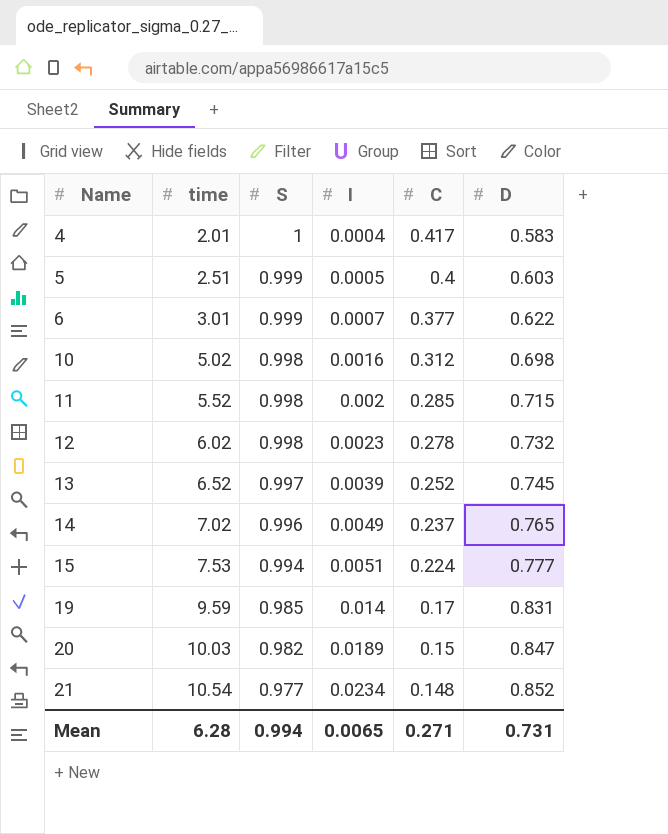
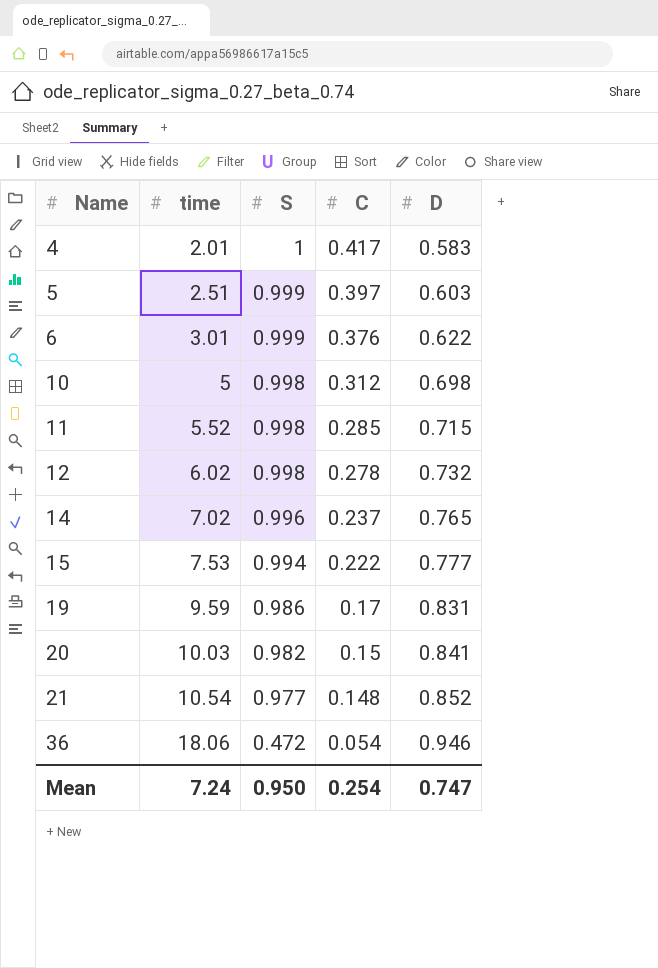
column I | position: 4 -> none
row 13: 6.52 | 0.997 | 0.0039 | 0.252 | 0.745 -> none
5 | C: 0.4 -> 0.397
6 | C: 0.377 -> 0.376
10 | time: 5.02 -> 5
15 | C: 0.224 -> 0.222
19 | S: 0.985 -> 0.986
20 | D: 0.847 -> 0.841
row 36: none -> 18.06 | 0.472 | 0.054 | 0.946
Mean | time: 6.28 -> 7.24
Mean | S: 0.994 -> 0.950
Mean | C: 0.271 -> 0.254
Mean | D: 0.731 -> 0.747

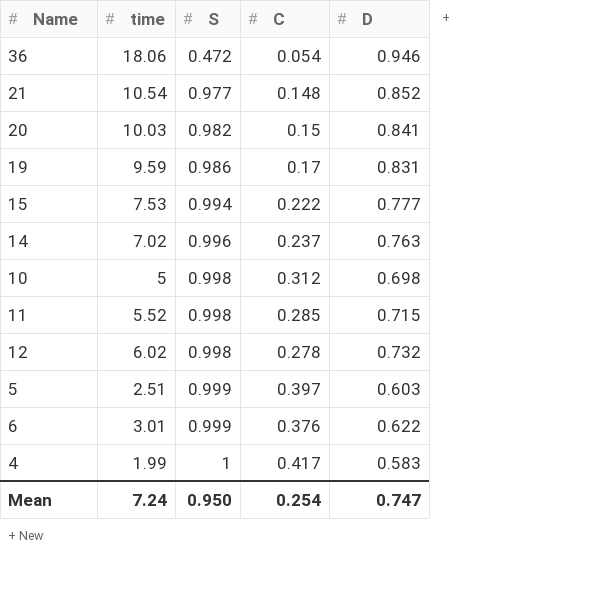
row order: Name ascending -> S ascending
14 | D: 0.765 -> 0.763
4 | time: 2.01 -> 1.99

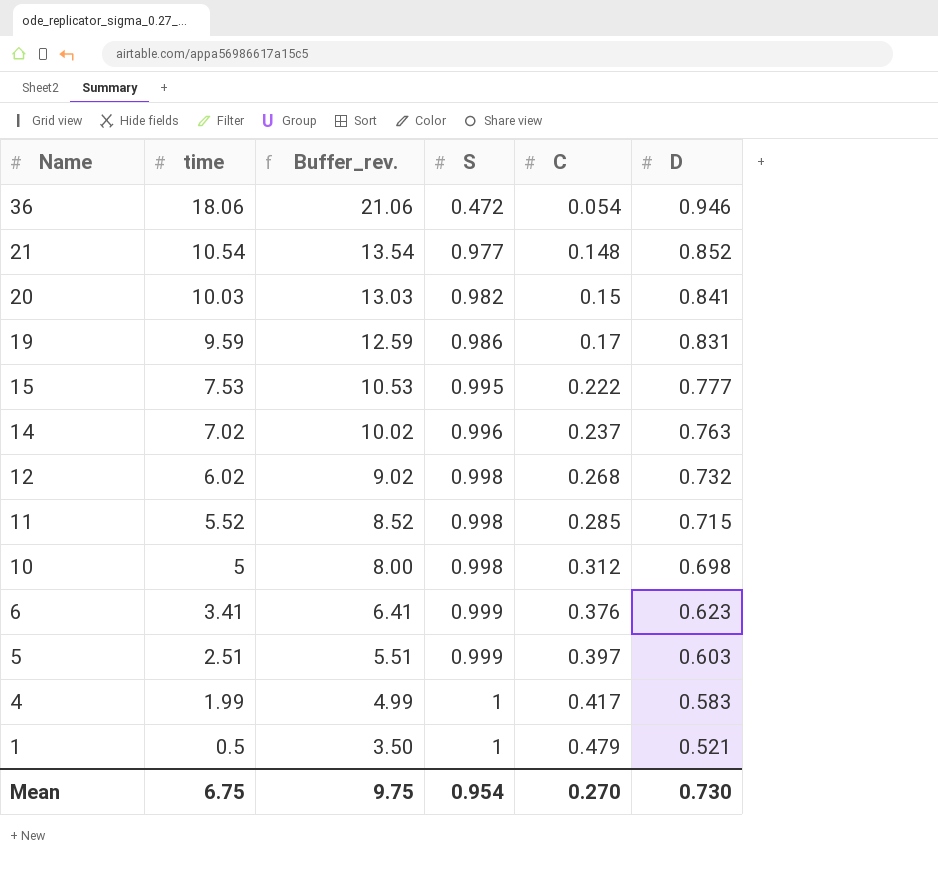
row order: S ascending -> Name descending
column Buffer_rev. | formula: none -> [time] + 3
15 | S: 0.994 -> 0.995
12 | C: 0.278 -> 0.268
6 | time: 3.01 -> 3.41
6 | D: 0.622 -> 0.623
row 1: none -> 0.5 | 3.50 | 1 | 0.479 | 0.521
Mean | time: 7.24 -> 6.75
Mean | S: 0.950 -> 0.954
Mean | C: 0.254 -> 0.270
Mean | D: 0.747 -> 0.730

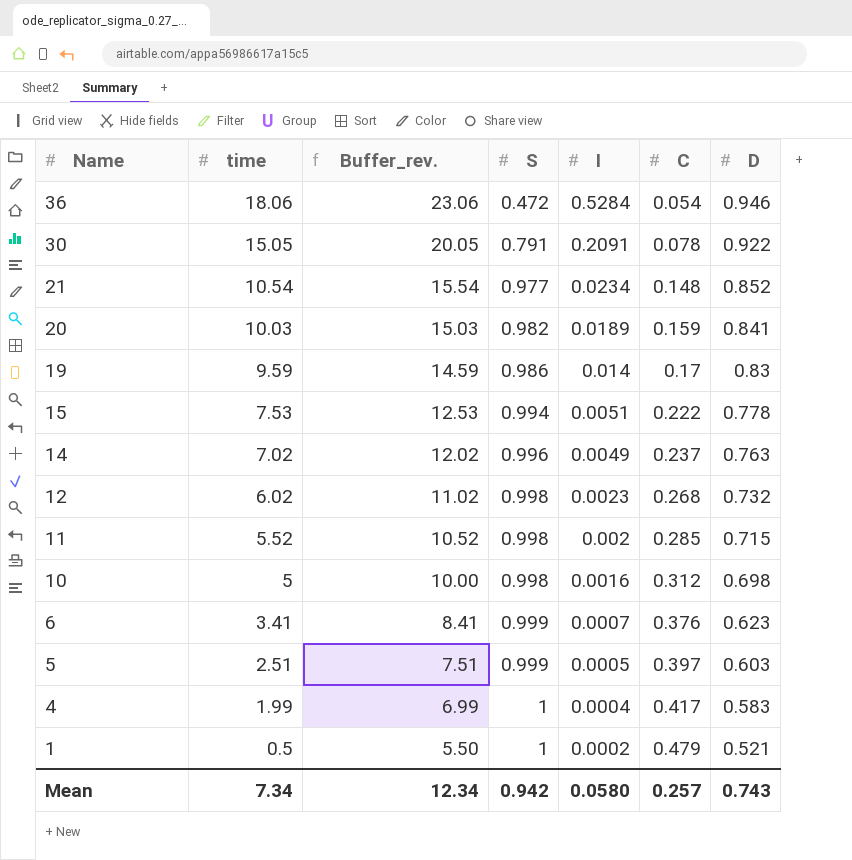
column Buffer_rev. | formula: [time] + 3 -> [time] + 5
column I | position: none -> 5
row 30: none -> 15.05 | 20.05 | 0.791 | 0.2091 | 0.078 | 0.922
20 | C: 0.15 -> 0.159
19 | D: 0.831 -> 0.83
15 | S: 0.995 -> 0.994
15 | D: 0.777 -> 0.778
Mean | time: 6.75 -> 7.34
Mean | Buffer_rev.: 9.75 -> 12.34
Mean | S: 0.954 -> 0.942
Mean | C: 0.270 -> 0.257
Mean | D: 0.730 -> 0.743

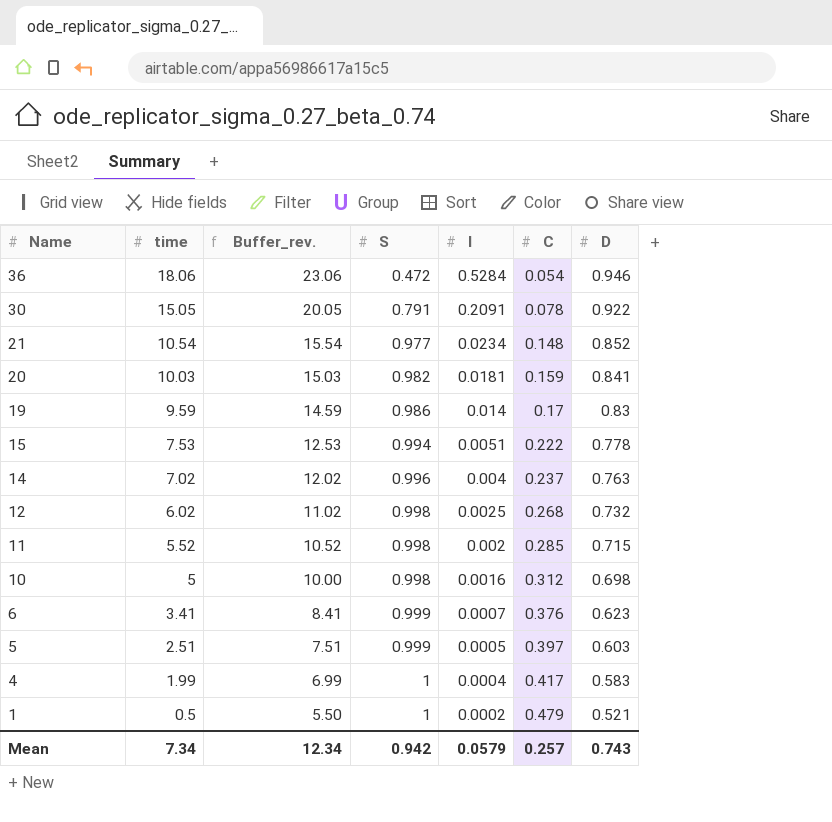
20 | I: 0.0189 -> 0.0181
14 | I: 0.0049 -> 0.004
12 | I: 0.0023 -> 0.0025
Mean | I: 0.0580 -> 0.0579

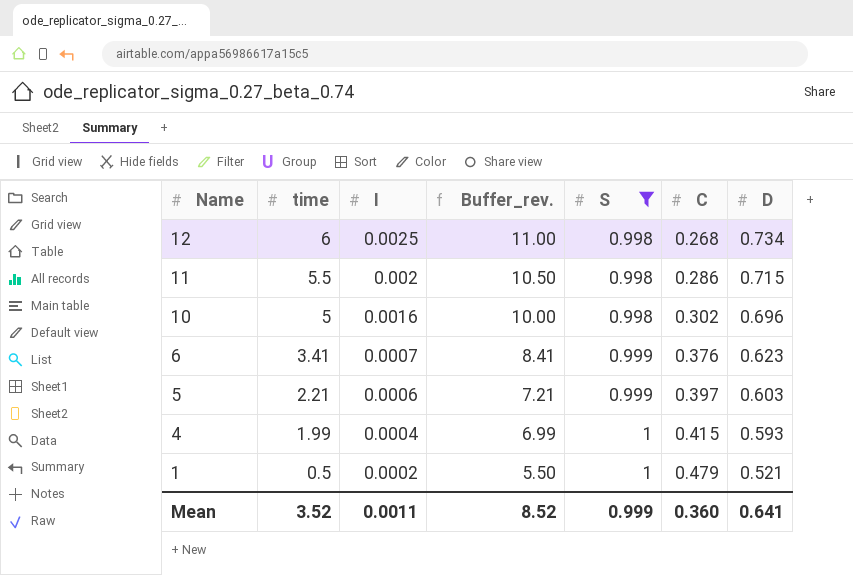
filter: none -> S >= 0.998
column I | position: 5 -> 3
12 | time: 6.02 -> 6
12 | Buffer_rev.: 11.02 -> 11.00
12 | D: 0.732 -> 0.734
11 | time: 5.52 -> 5.5
11 | Buffer_rev.: 10.52 -> 10.50
11 | C: 0.285 -> 0.286
10 | C: 0.312 -> 0.302
10 | D: 0.698 -> 0.696
5 | time: 2.51 -> 2.21
5 | I: 0.0005 -> 0.0006
5 | Buffer_rev.: 7.51 -> 7.21
4 | C: 0.417 -> 0.415
4 | D: 0.583 -> 0.593
Mean | time: 7.34 -> 3.52
Mean | I: 0.0579 -> 0.0011
Mean | Buffer_rev.: 12.34 -> 8.52
Mean | S: 0.942 -> 0.999
Mean | C: 0.257 -> 0.360
Mean | D: 0.743 -> 0.641

